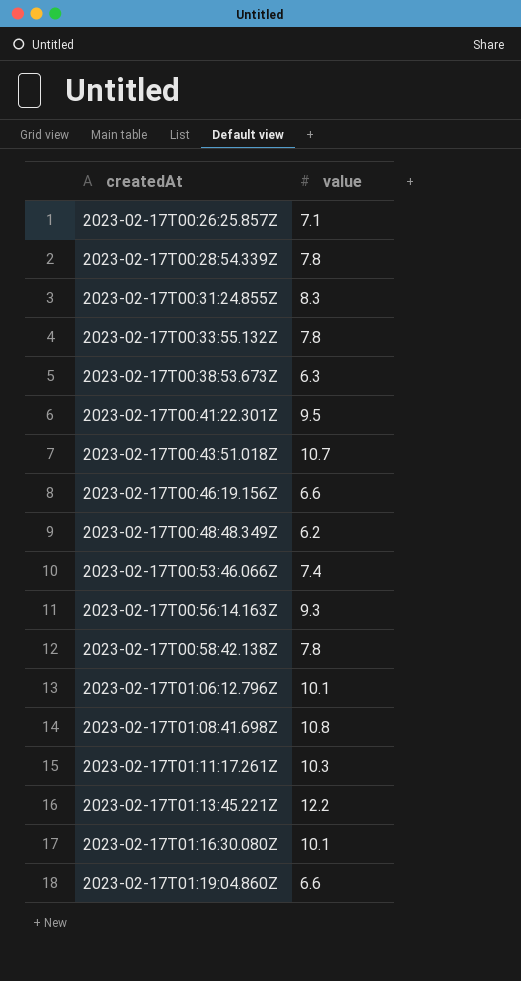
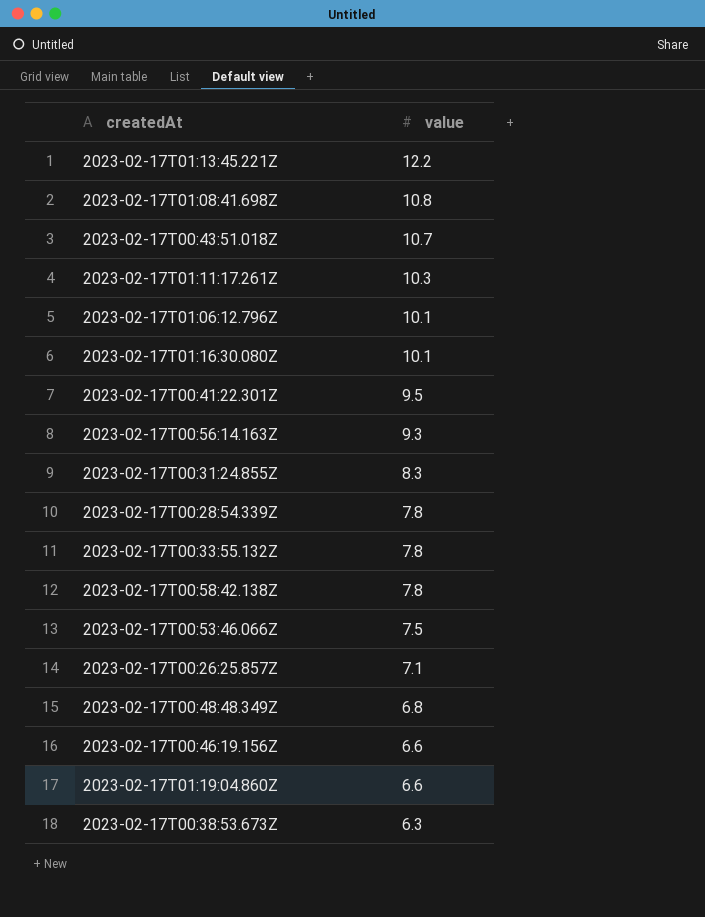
row order: createdAt ascending -> value descending
2023-02-17T00:53:46.066Z | value: 7.4 -> 7.5
2023-02-17T00:48:48.349Z | value: 6.2 -> 6.8

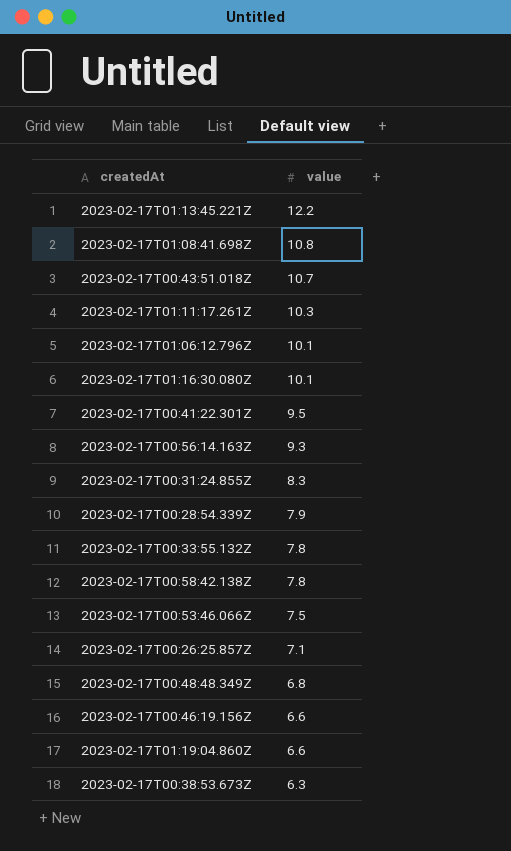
2023-02-17T00:28:54.339Z | value: 7.8 -> 7.9

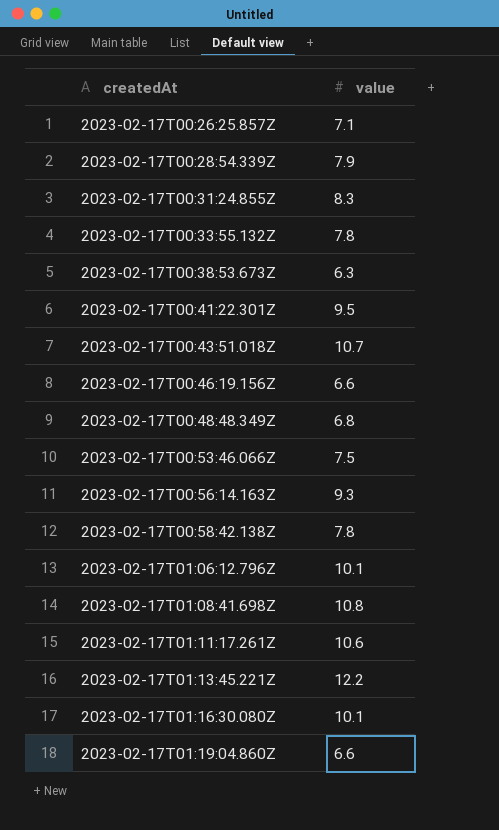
row order: value descending -> createdAt ascending
2023-02-17T01:11:17.261Z | value: 10.3 -> 10.6

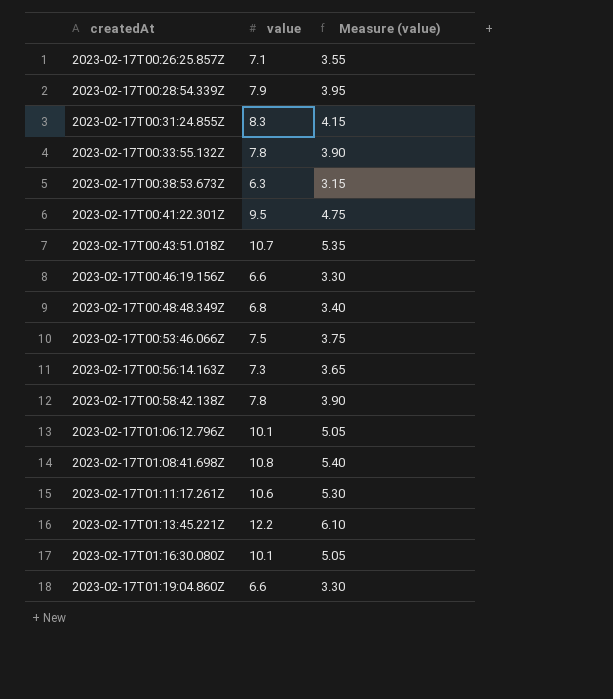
column Measure (value) | formula: none -> [value] * 0.5
2023-02-17T00:56:14.163Z | value: 9.3 -> 7.3

